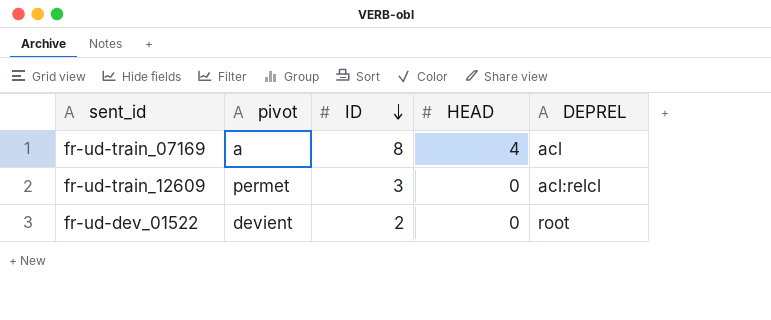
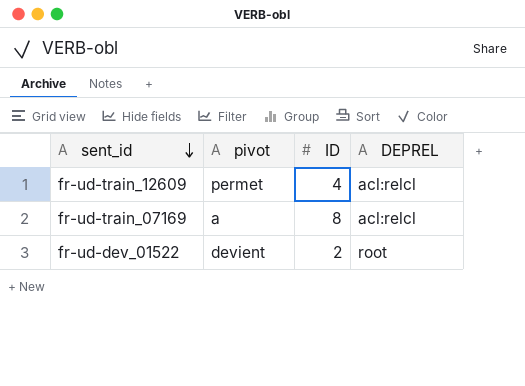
row order: ID descending -> sent_id descending
column HEAD | position: 4 -> none
fr-ud-train_12609 | ID: 3 -> 4
fr-ud-train_07169 | DEPREL: acl -> acl:relcl

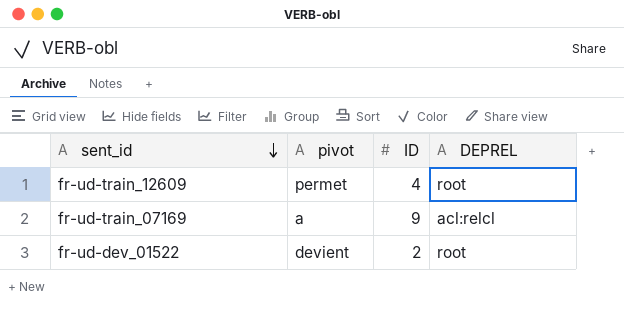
fr-ud-train_12609 | DEPREL: acl:relcl -> root
fr-ud-train_07169 | ID: 8 -> 9

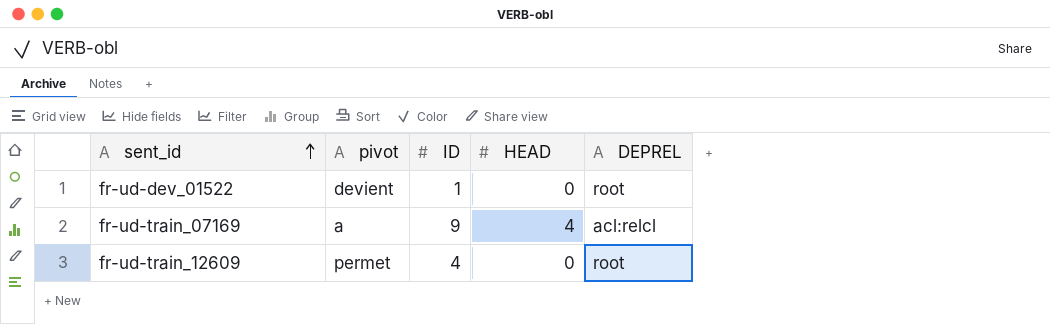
row order: sent_id descending -> sent_id ascending
column HEAD | position: none -> 4
fr-ud-dev_01522 | ID: 2 -> 1

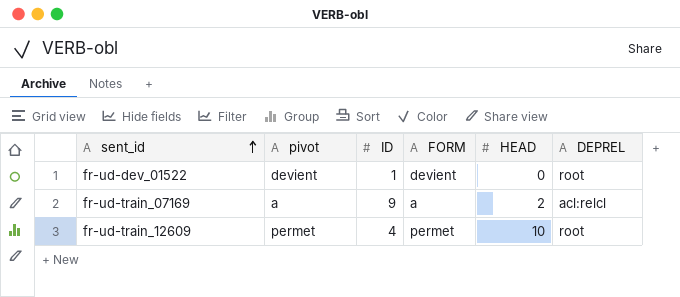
column FORM | position: none -> 4
fr-ud-train_07169 | HEAD: 4 -> 2
fr-ud-train_12609 | HEAD: 0 -> 10

